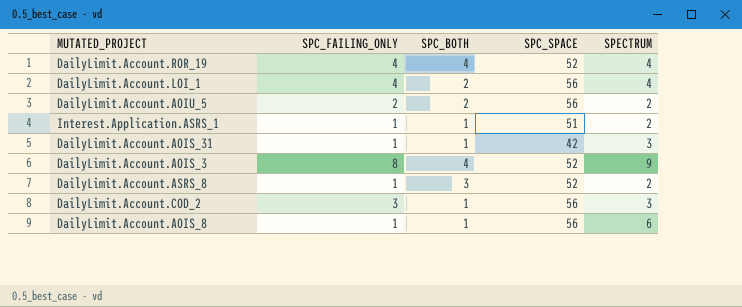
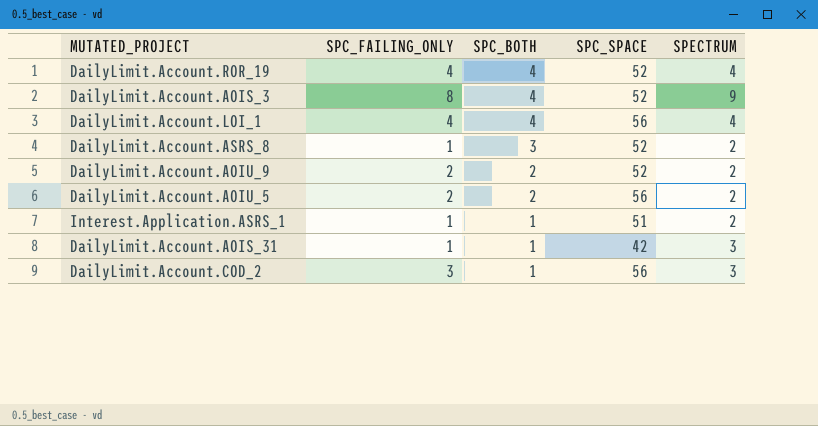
row order: none -> SPC_BOTH descending
row DailyLimit.Account.AOIS_8: 1 | 1 | 56 | 6 -> none
DailyLimit.Account.LOI_1 | SPC_BOTH: 2 -> 4
row DailyLimit.Account.AOIU_9: none -> 2 | 2 | 52 | 2

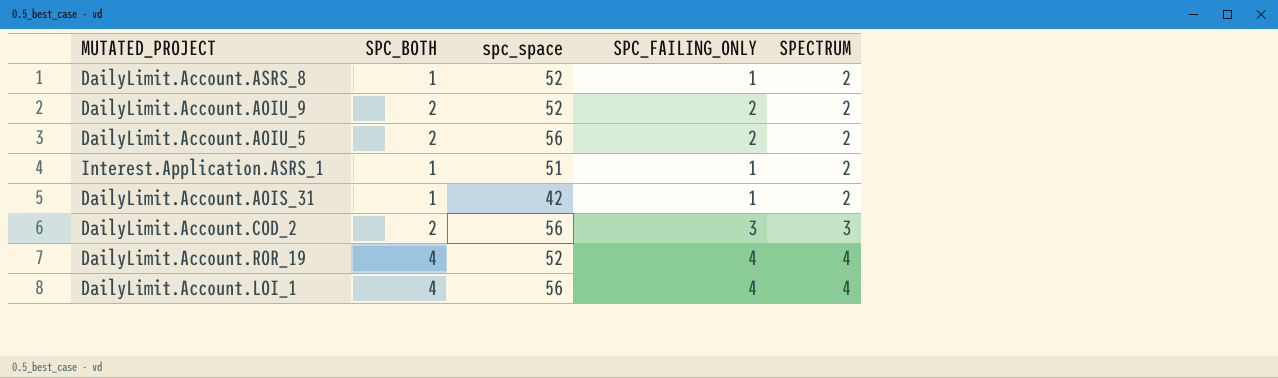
row order: SPC_BOTH descending -> SPECTRUM ascending
column name: SPC_SPACE -> spc_space
column SPC_FAILING_ONLY | position: 2 -> 4
row DailyLimit.Account.AOIS_3: 8 | 4 | 52 | 9 -> none
DailyLimit.Account.ASRS_8 | SPC_BOTH: 3 -> 1
DailyLimit.Account.AOIS_31 | SPECTRUM: 3 -> 2
DailyLimit.Account.COD_2 | SPC_BOTH: 1 -> 2

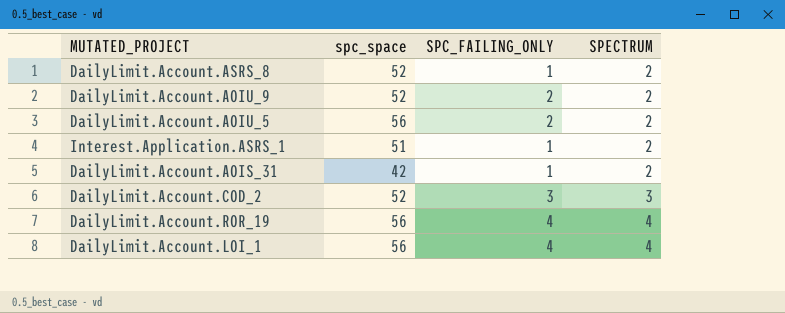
column SPC_BOTH | position: 2 -> none
DailyLimit.Account.COD_2 | spc_space: 56 -> 52
DailyLimit.Account.ROR_19 | spc_space: 52 -> 56

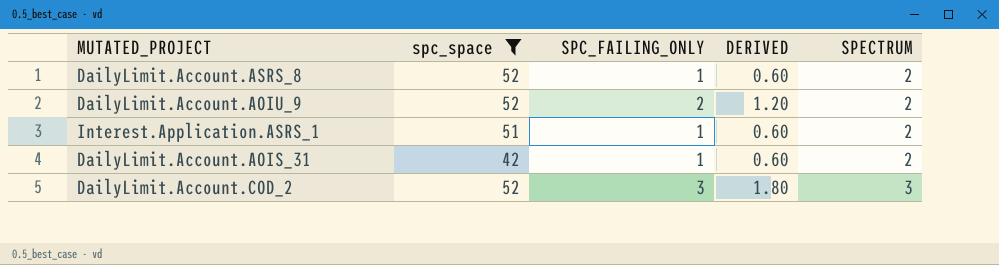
filter: none -> spc_space != 56
column DERIVED | formula: none -> [SPC_FAILING_ONLY] * 0.6

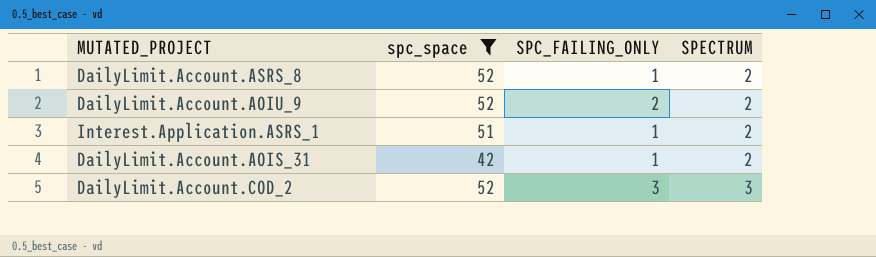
column DERIVED | formula: [SPC_FAILING_ONLY] * 0.6 -> none

